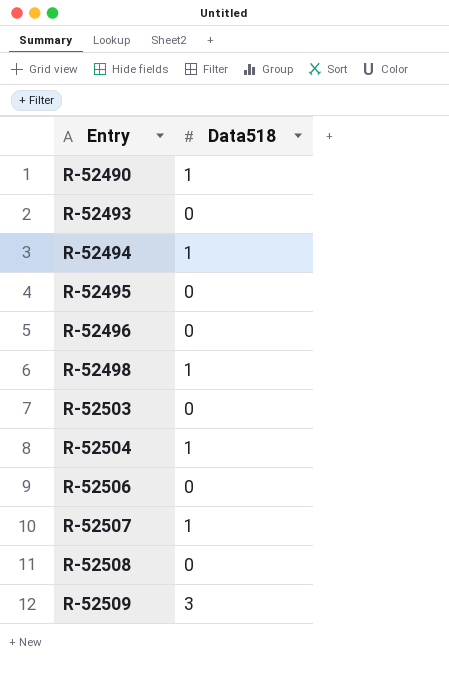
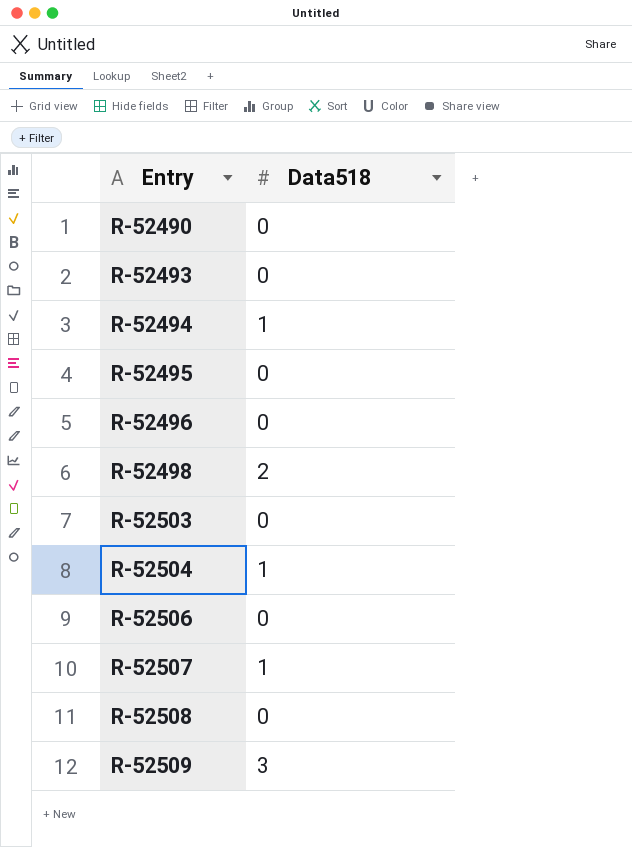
R-52490 | Data518: 1 -> 0
R-52498 | Data518: 1 -> 2

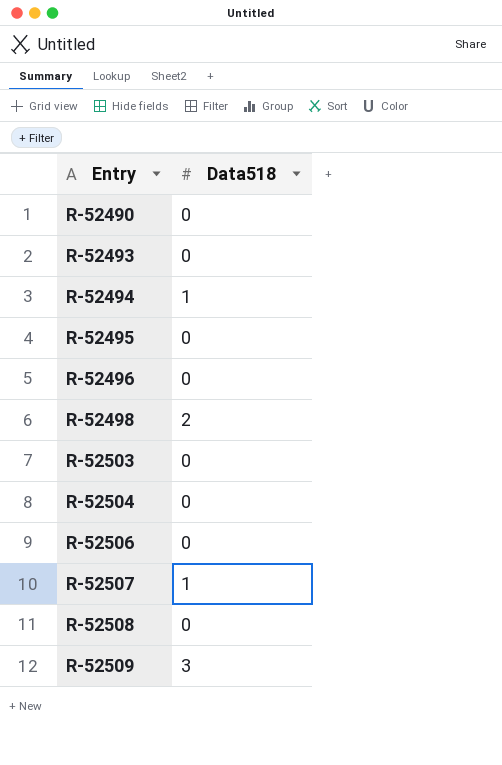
R-52504 | Data518: 1 -> 0

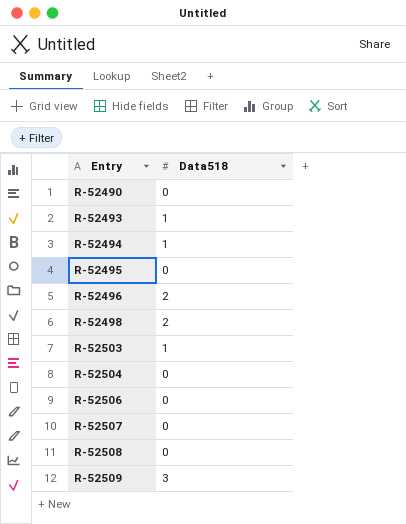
R-52493 | Data518: 0 -> 1
R-52496 | Data518: 0 -> 2
R-52503 | Data518: 0 -> 1
R-52507 | Data518: 1 -> 0

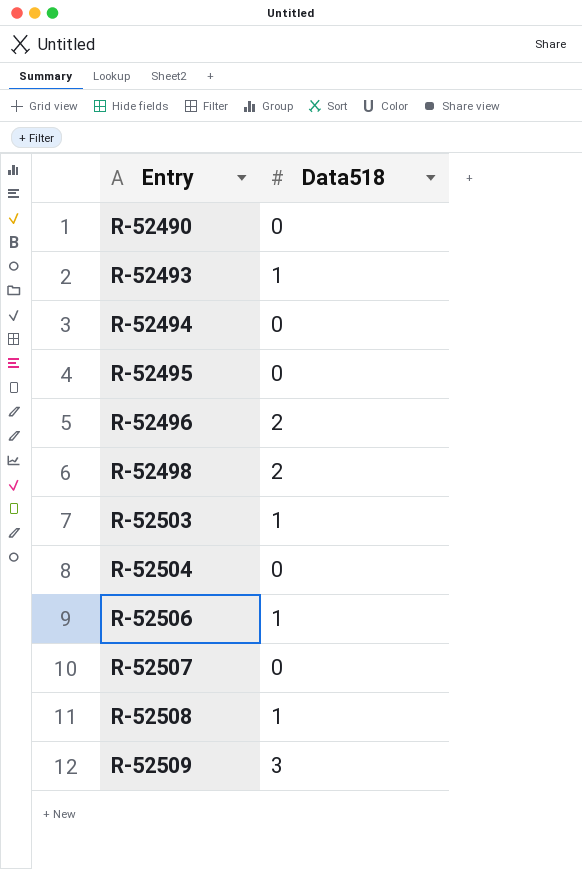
R-52494 | Data518: 1 -> 0
R-52506 | Data518: 0 -> 1
R-52508 | Data518: 0 -> 1

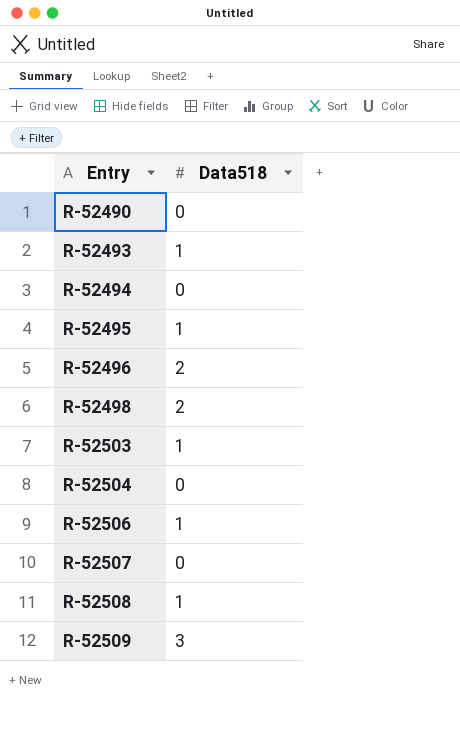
R-52495 | Data518: 0 -> 1

